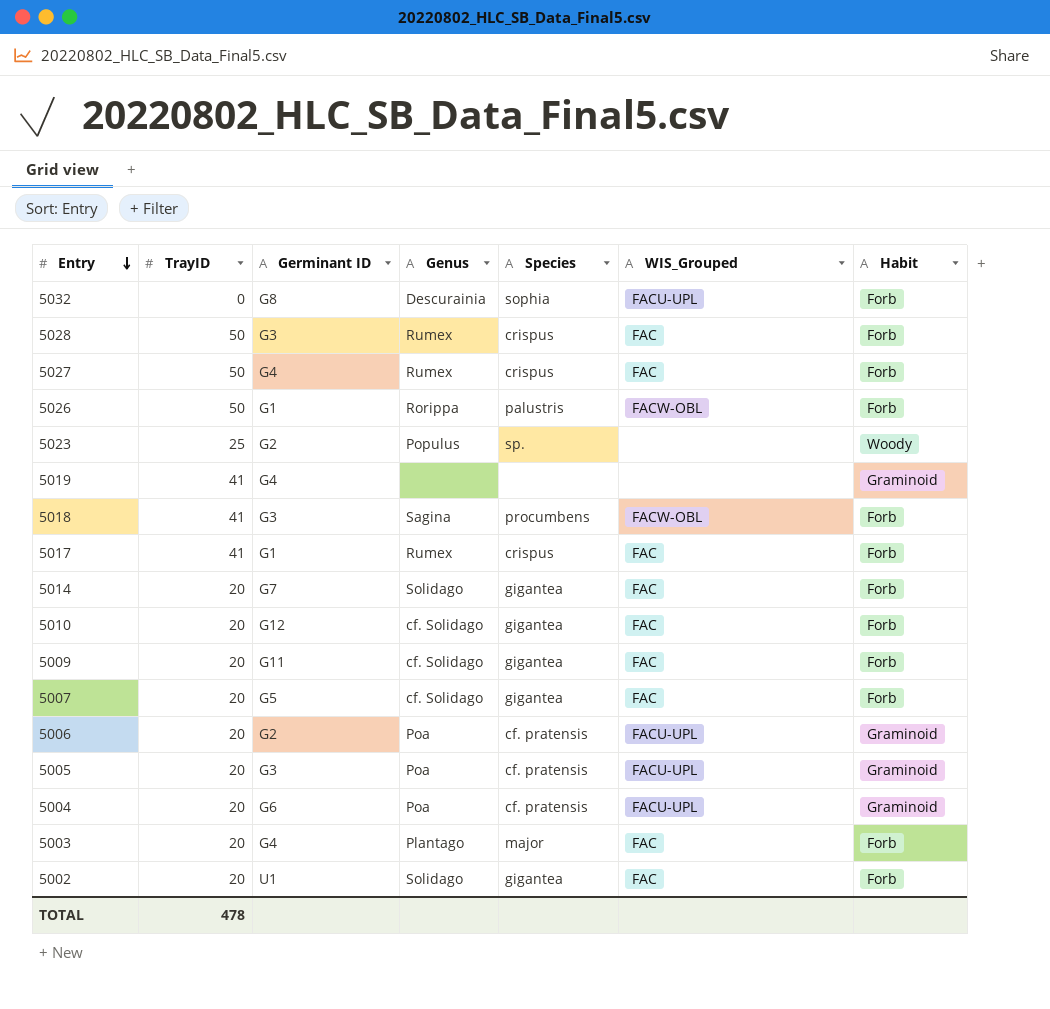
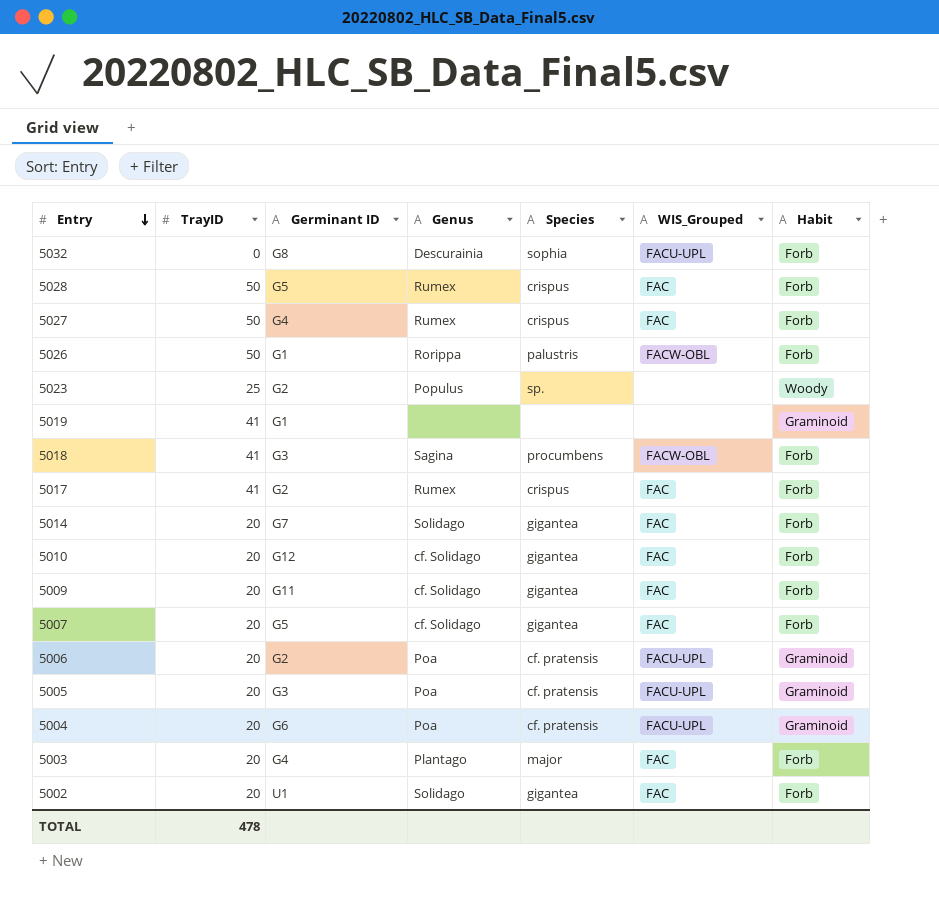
5028 | Germinant ID: G3 -> G5
5019 | Germinant ID: G4 -> G1
5017 | Germinant ID: G1 -> G2

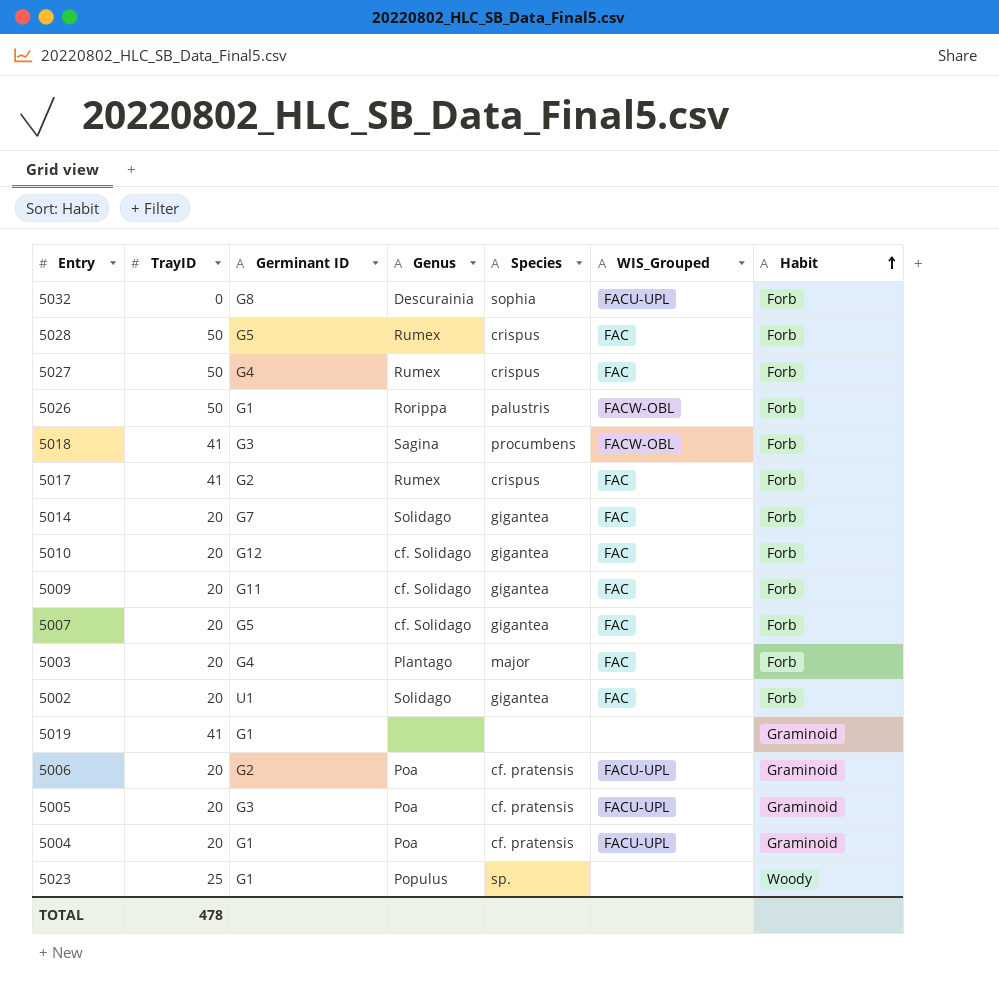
row order: Entry descending -> Habit ascending
5004 | Germinant ID: G6 -> G1
5023 | Germinant ID: G2 -> G1

